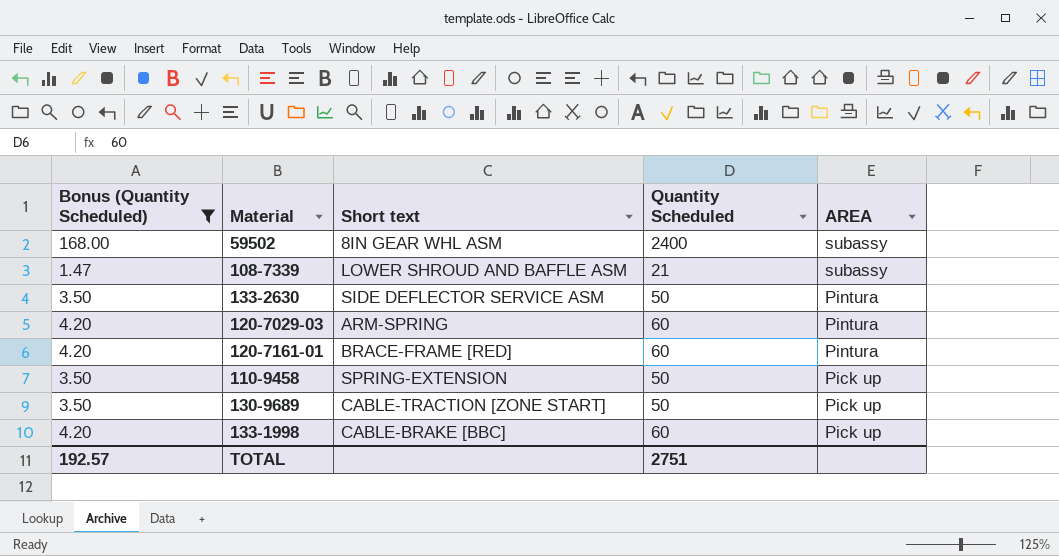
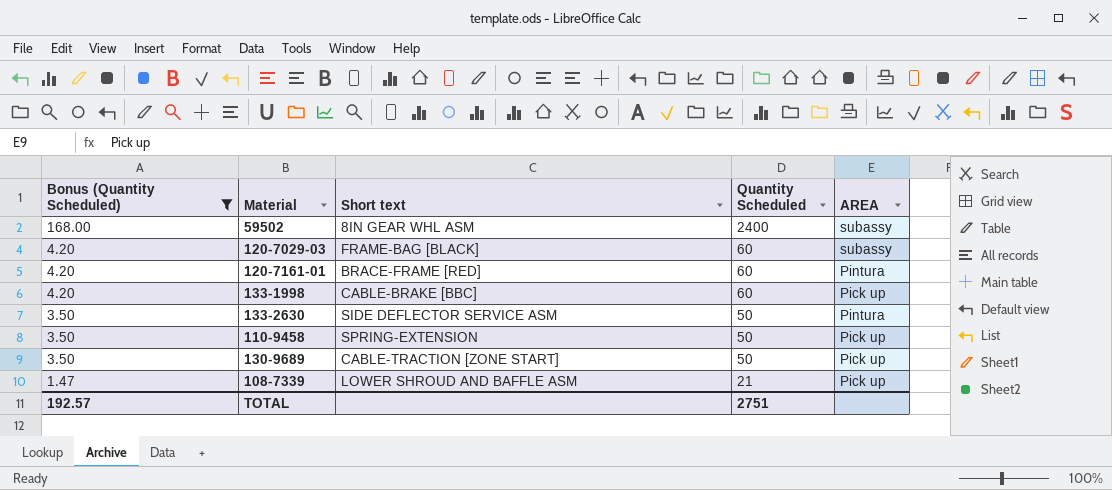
row order: AREA descending -> Bonus (Quantity Scheduled) descending
120-7029-03 | Short text: ARM-SPRING -> FRAME-BAG [BLACK]
120-7029-03 | AREA: Pintura -> subassy
108-7339 | AREA: subassy -> Pick up

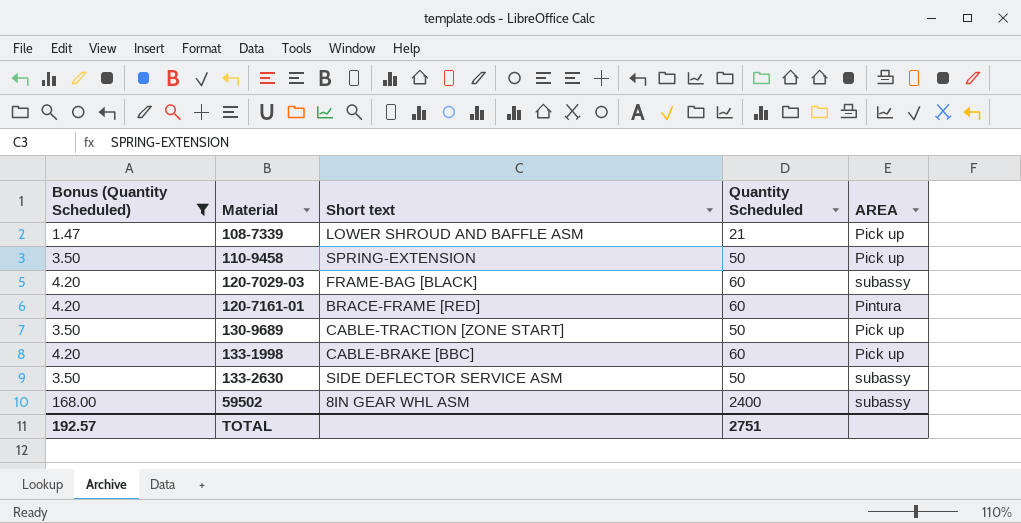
row order: Bonus (Quantity Scheduled) descending -> Material ascending
133-2630 | AREA: Pintura -> subassy

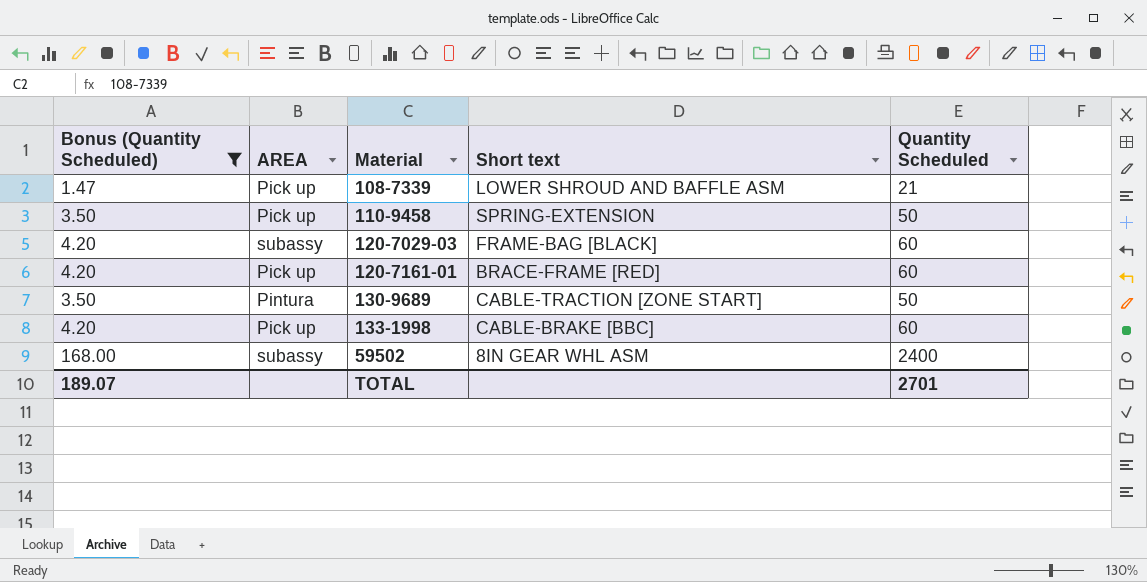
column AREA | position: 5 -> 2
row 133-2630: 3.50 | SIDE DEFLECTOR SERVICE ASM | 50 | subassy -> none
120-7161-01 | AREA: Pintura -> Pick up
130-9689 | AREA: Pick up -> Pintura
TOTAL | Bonus (Quantity Scheduled): 192.57 -> 189.07
TOTAL | Quantity Scheduled: 2751 -> 2701

